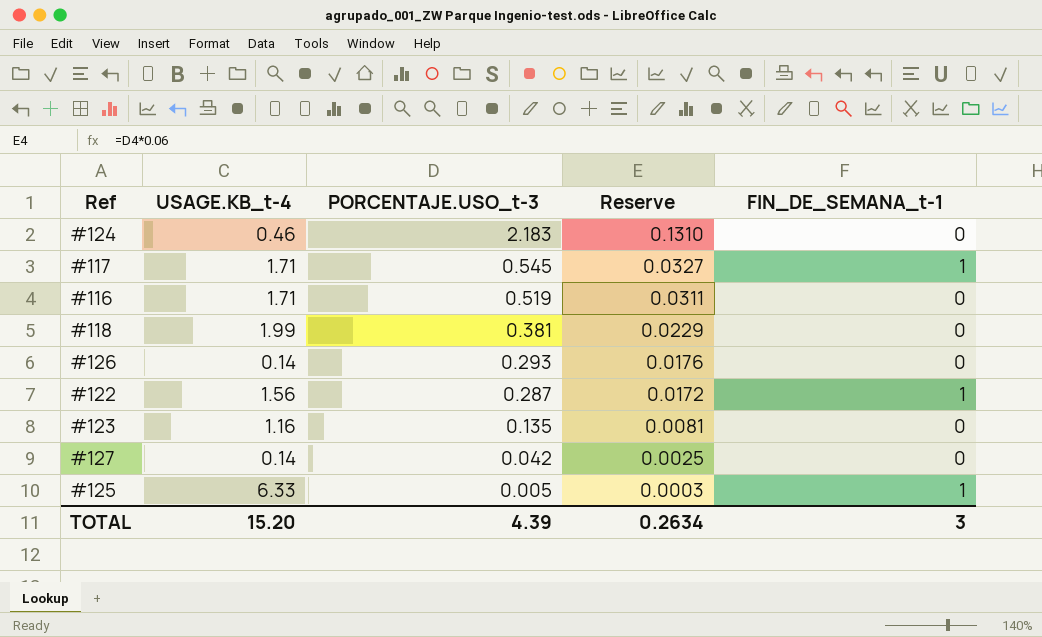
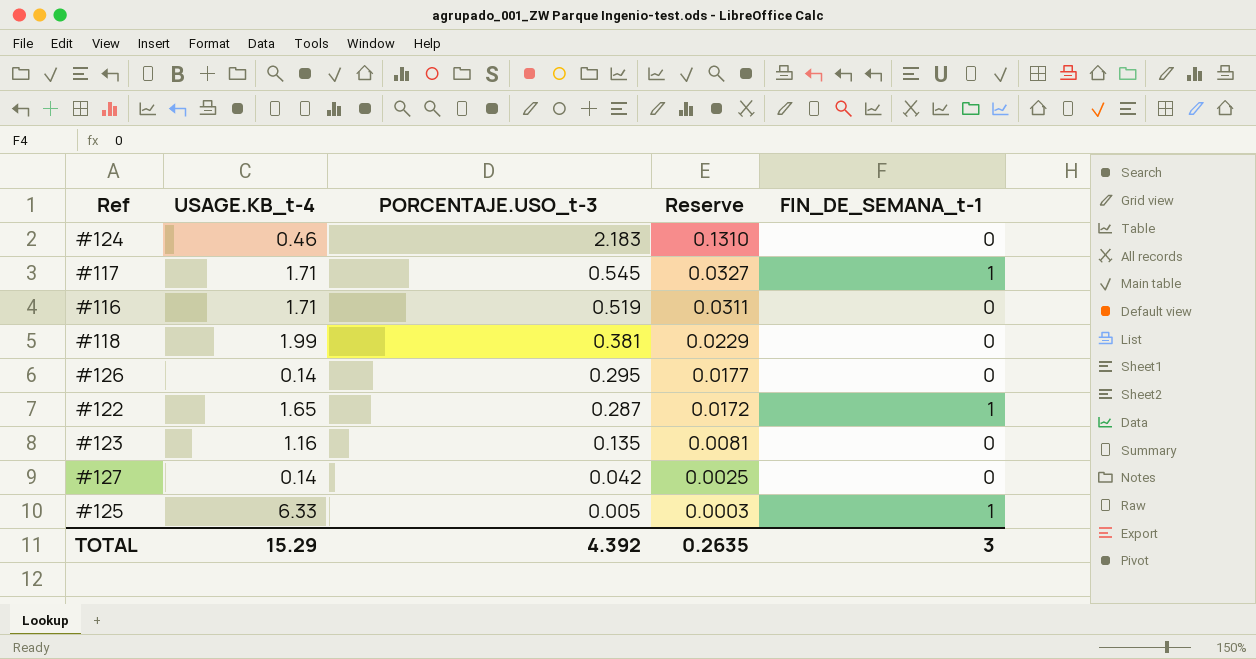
#126 | PORCENTAJE.USO_t-3: 0.293 -> 0.295
#126 | Reserve: 0.0176 -> 0.0177
#122 | USAGE.KB_t-4: 1.56 -> 1.65
TOTAL | USAGE.KB_t-4: 15.20 -> 15.29
TOTAL | PORCENTAJE.USO_t-3: 4.39 -> 4.392
TOTAL | Reserve: 0.2634 -> 0.2635

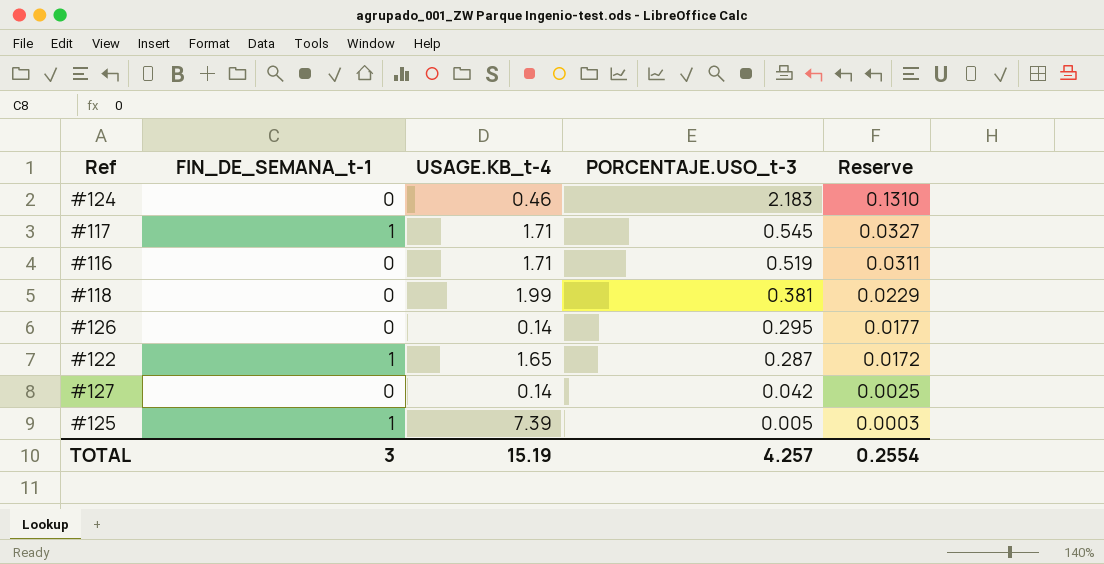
column FIN_DE_SEMANA_t-1 | position: 5 -> 2
row #123: 1.16 | 0.135 | 0.0081 | 0 -> none
#125 | USAGE.KB_t-4: 6.33 -> 7.39
TOTAL | USAGE.KB_t-4: 15.29 -> 15.19
TOTAL | PORCENTAJE.USO_t-3: 4.392 -> 4.257
TOTAL | Reserve: 0.2635 -> 0.2554

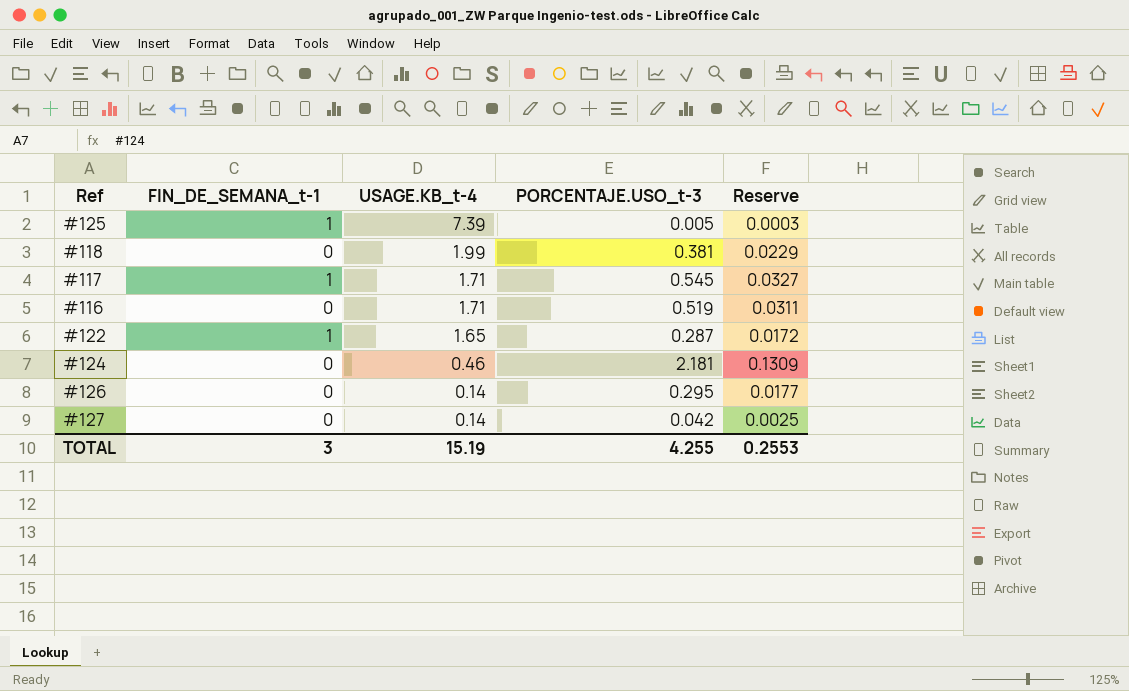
row order: PORCENTAJE.USO_t-3 descending -> USAGE.KB_t-4 descending
#124 | PORCENTAJE.USO_t-3: 2.183 -> 2.181
#124 | Reserve: 0.1310 -> 0.1309
TOTAL | PORCENTAJE.USO_t-3: 4.257 -> 4.255
TOTAL | Reserve: 0.2554 -> 0.2553

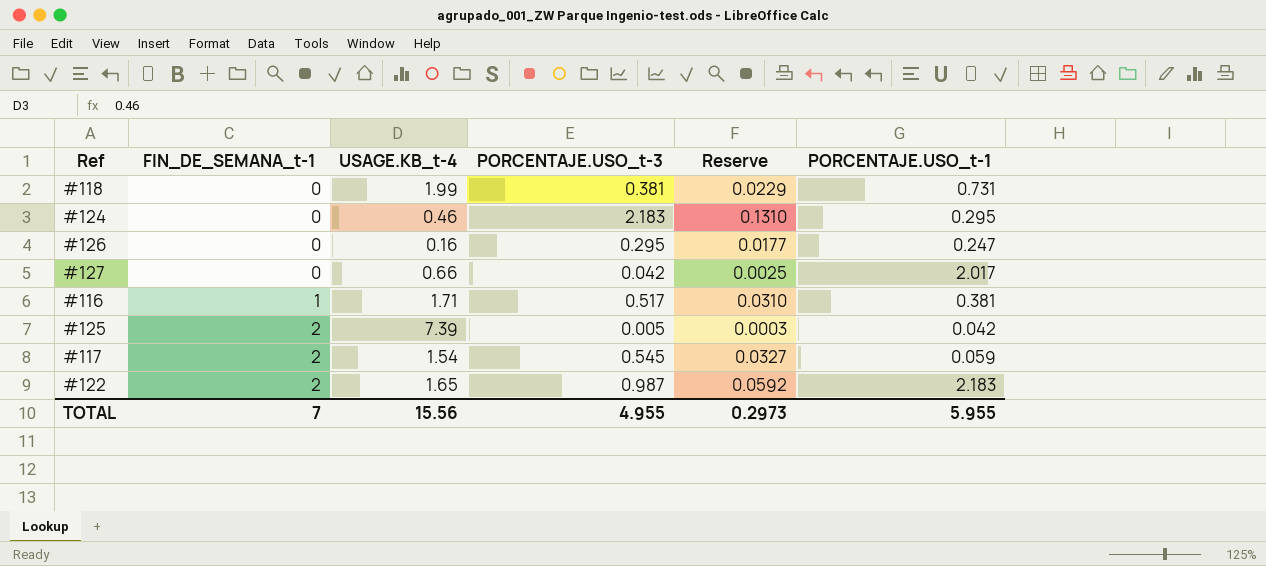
row order: USAGE.KB_t-4 descending -> FIN_DE_SEMANA_t-1 ascending
column PORCENTAJE.USO_t-1 | position: none -> 6
#124 | PORCENTAJE.USO_t-3: 2.181 -> 2.183
#124 | Reserve: 0.1309 -> 0.1310
#126 | USAGE.KB_t-4: 0.14 -> 0.16
#127 | USAGE.KB_t-4: 0.14 -> 0.66
#116 | FIN_DE_SEMANA_t-1: 0 -> 1
#116 | PORCENTAJE.USO_t-3: 0.519 -> 0.517
#116 | Reserve: 0.0311 -> 0.0310
#125 | FIN_DE_SEMANA_t-1: 1 -> 2
#117 | FIN_DE_SEMANA_t-1: 1 -> 2
#117 | USAGE.KB_t-4: 1.71 -> 1.54
#122 | FIN_DE_SEMANA_t-1: 1 -> 2
#122 | PORCENTAJE.USO_t-3: 0.287 -> 0.987
#122 | Reserve: 0.0172 -> 0.0592
TOTAL | FIN_DE_SEMANA_t-1: 3 -> 7
TOTAL | USAGE.KB_t-4: 15.19 -> 15.56
TOTAL | PORCENTAJE.USO_t-3: 4.255 -> 4.955
TOTAL | Reserve: 0.2553 -> 0.2973

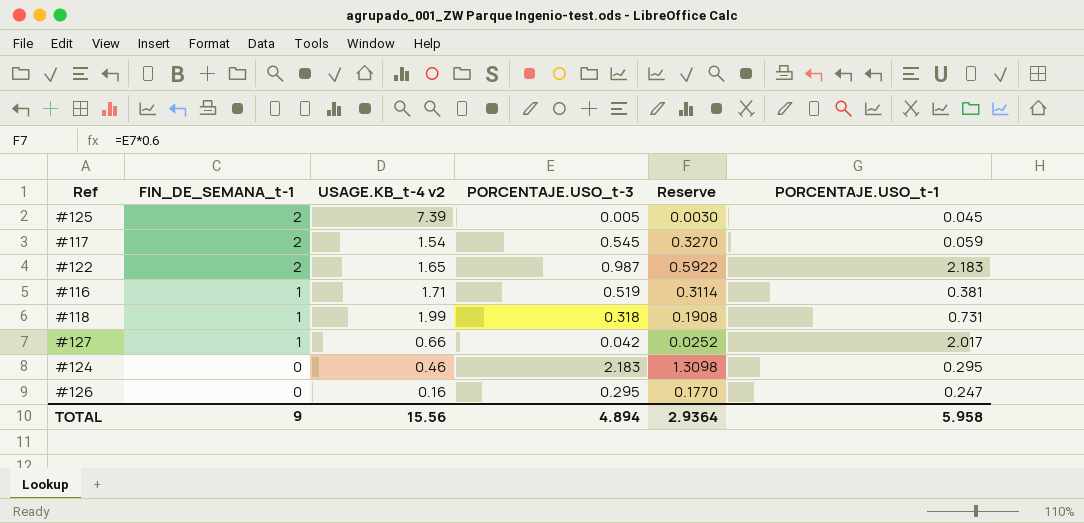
row order: FIN_DE_SEMANA_t-1 ascending -> FIN_DE_SEMANA_t-1 descending
column name: USAGE.KB_t-4 -> USAGE.KB_t-4 v2
column Reserve | formula: [PORCENTAJE.USO_t-3] * 0.06 -> [PORCENTAJE.USO_t-3] * 0.6
#125 | PORCENTAJE.USO_t-1: 0.042 -> 0.045
#116 | PORCENTAJE.USO_t-3: 0.517 -> 0.519
#118 | FIN_DE_SEMANA_t-1: 0 -> 1
#118 | PORCENTAJE.USO_t-3: 0.381 -> 0.318
#127 | FIN_DE_SEMANA_t-1: 0 -> 1
TOTAL | FIN_DE_SEMANA_t-1: 7 -> 9
TOTAL | PORCENTAJE.USO_t-3: 4.955 -> 4.894
TOTAL | Reserve: 0.2973 -> 2.9364
TOTAL | PORCENTAJE.USO_t-1: 5.955 -> 5.958

